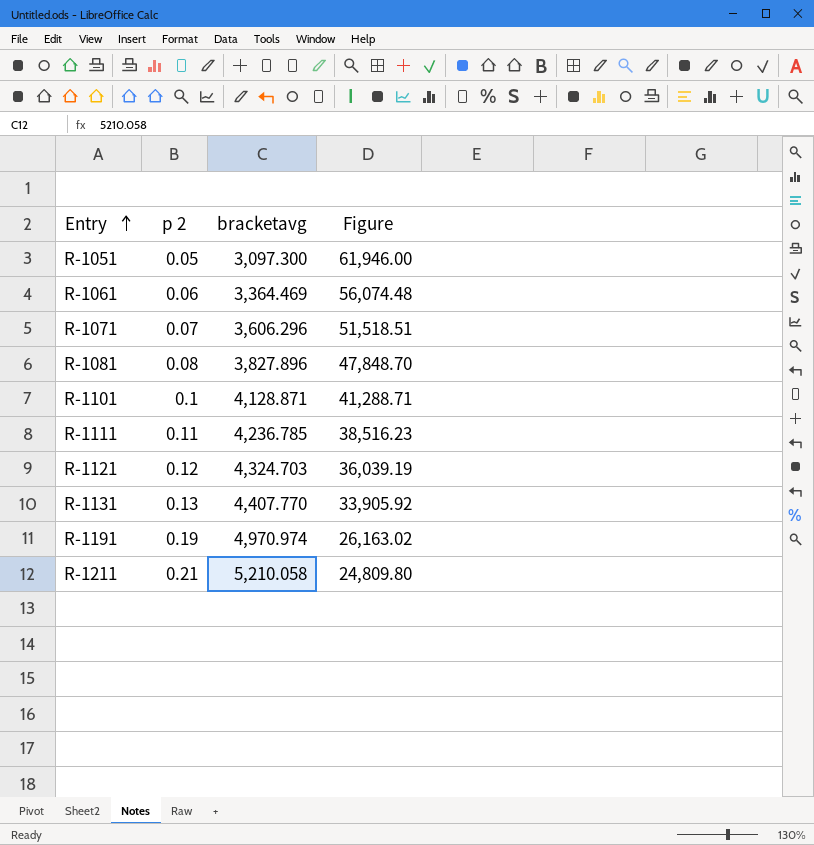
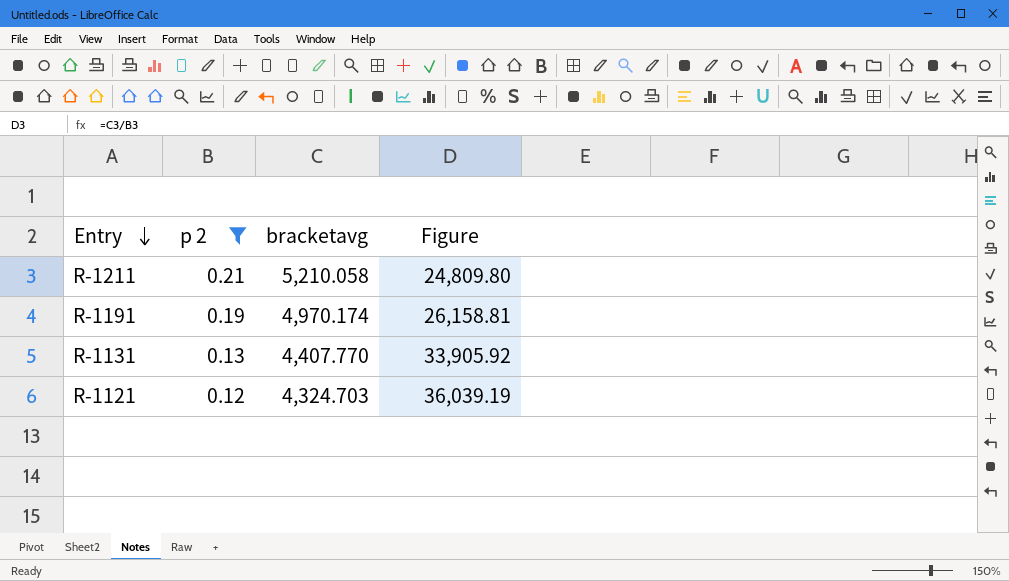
filter: none -> p 2 >= 0.12
row order: Entry ascending -> Entry descending
R-1191 | bracketavg: 4,970.974 -> 4,970.174
R-1191 | Figure: 26,163.02 -> 26,158.81

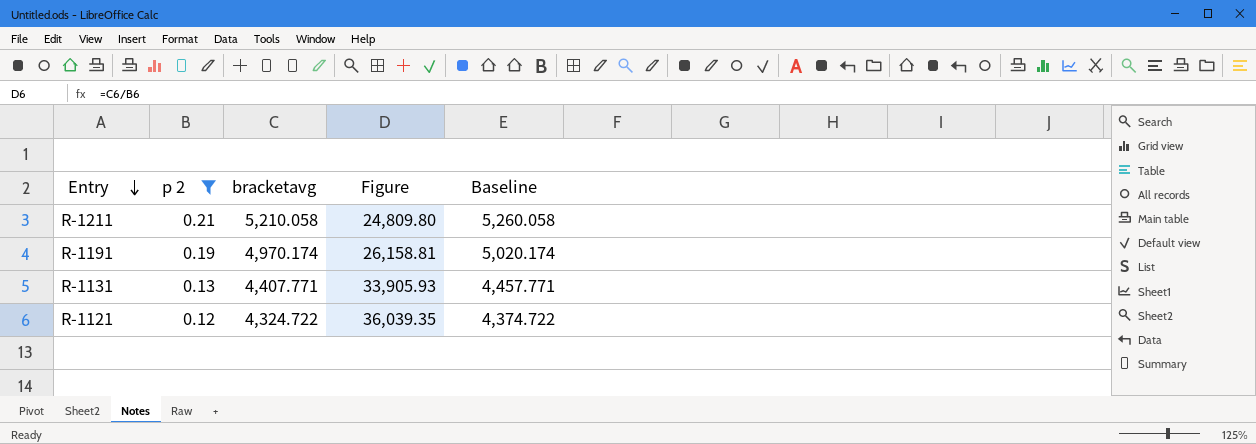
column Baseline | formula: none -> [bracketavg] + 50
R-1131 | bracketavg: 4,407.770 -> 4,407.771
R-1131 | Figure: 33,905.92 -> 33,905.93
R-1121 | bracketavg: 4,324.703 -> 4,324.722
R-1121 | Figure: 36,039.19 -> 36,039.35

